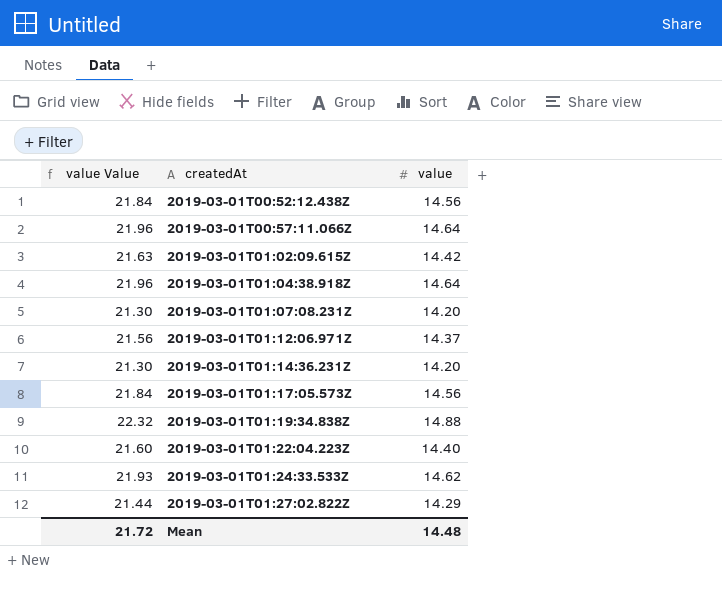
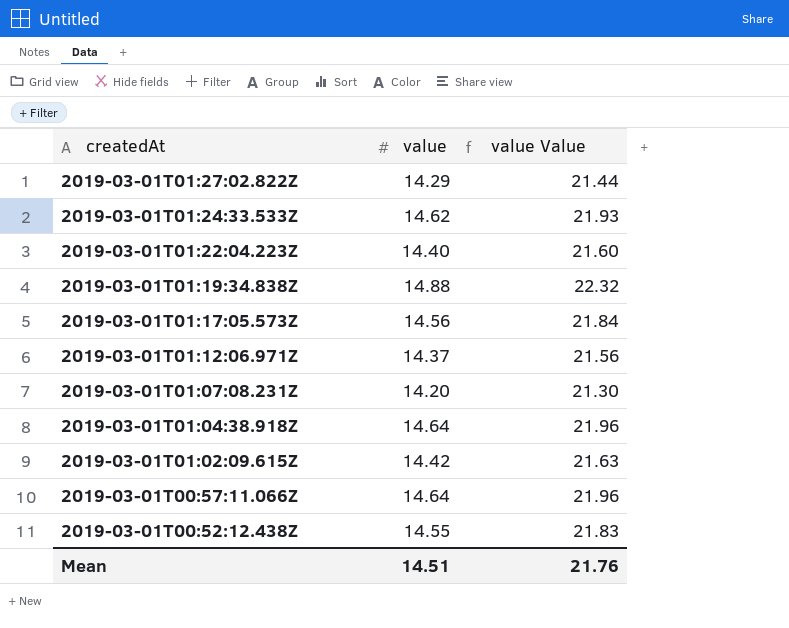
row order: createdAt ascending -> createdAt descending
column value Value | position: 1 -> 3
row 2019-03-01T01:14:36.231Z: 21.30 | 14.20 -> none
2019-03-01T00:52:12.438Z | value: 14.56 -> 14.55
2019-03-01T00:52:12.438Z | value Value: 21.84 -> 21.83
Mean | value: 14.48 -> 14.51
Mean | value Value: 21.72 -> 21.76

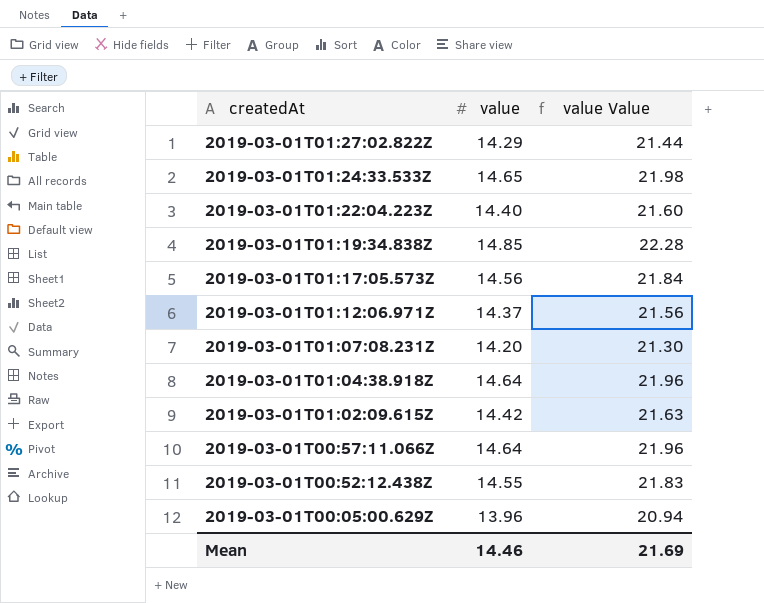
2019-03-01T01:24:33.533Z | value: 14.62 -> 14.65
2019-03-01T01:24:33.533Z | value Value: 21.93 -> 21.98
2019-03-01T01:19:34.838Z | value: 14.88 -> 14.85
2019-03-01T01:19:34.838Z | value Value: 22.32 -> 22.28
row 2019-03-01T00:05:00.629Z: none -> 13.96 | 20.94
Mean | value: 14.51 -> 14.46
Mean | value Value: 21.76 -> 21.69

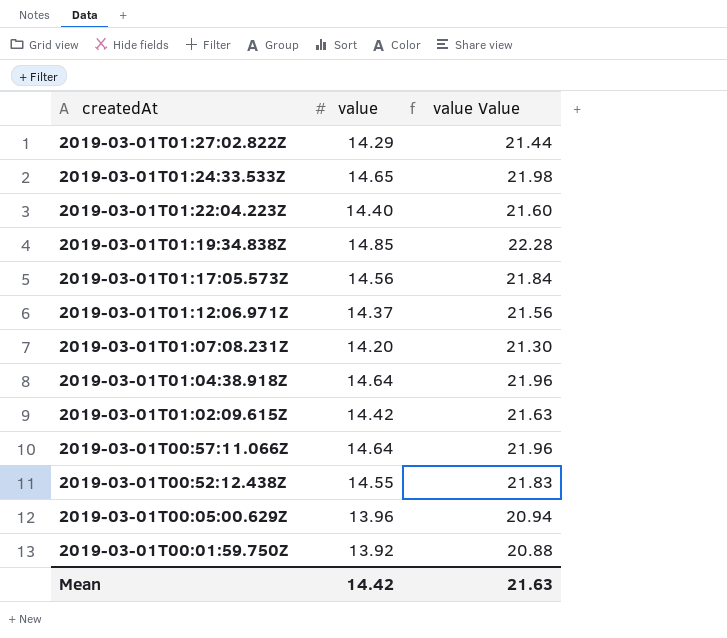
row 2019-03-01T00:01:59.750Z: none -> 13.92 | 20.88
Mean | value: 14.46 -> 14.42
Mean | value Value: 21.69 -> 21.63

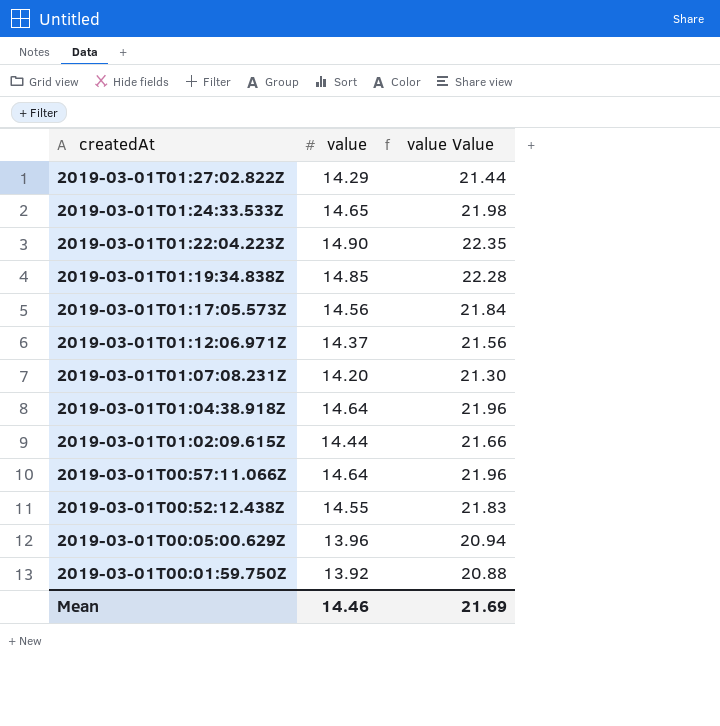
2019-03-01T01:22:04.223Z | value: 14.40 -> 14.90
2019-03-01T01:22:04.223Z | value Value: 21.60 -> 22.35
2019-03-01T01:02:09.615Z | value: 14.42 -> 14.44
2019-03-01T01:02:09.615Z | value Value: 21.63 -> 21.66
Mean | value: 14.42 -> 14.46
Mean | value Value: 21.63 -> 21.69

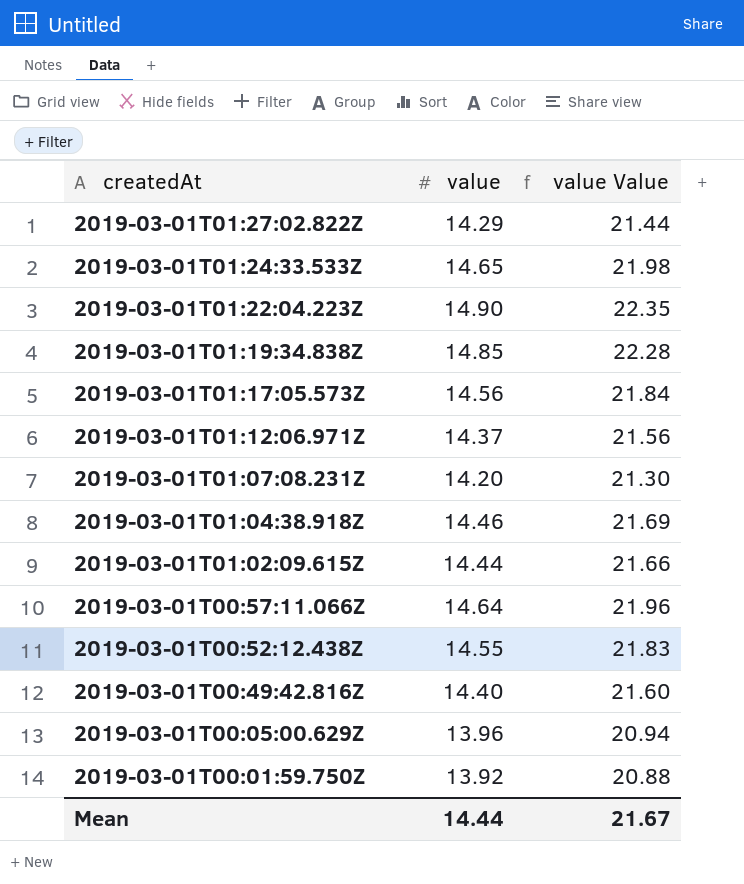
2019-03-01T01:04:38.918Z | value: 14.64 -> 14.46
2019-03-01T01:04:38.918Z | value Value: 21.96 -> 21.69
row 2019-03-01T00:49:42.816Z: none -> 14.40 | 21.60
Mean | value: 14.46 -> 14.44
Mean | value Value: 21.69 -> 21.67

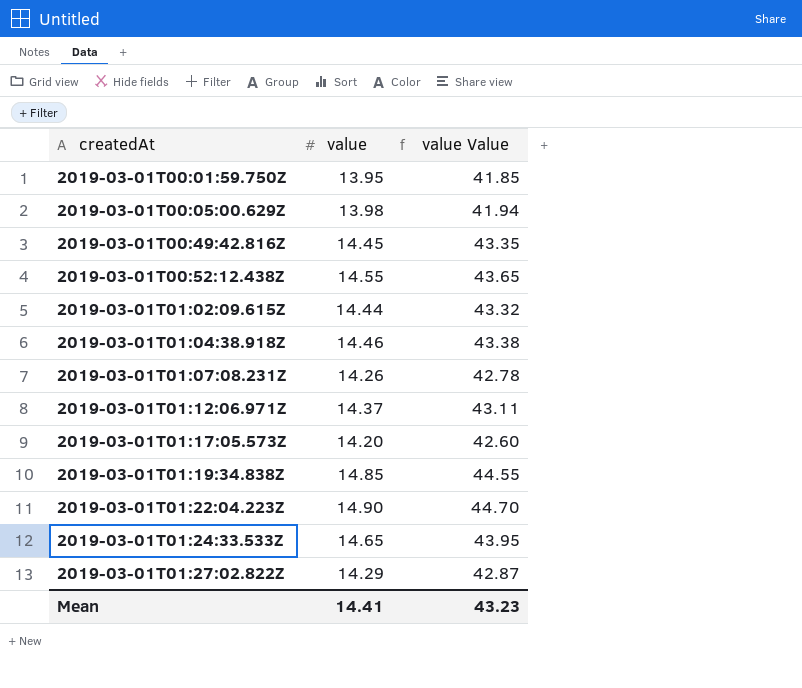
row order: createdAt descending -> createdAt ascending
column value Value | formula: [value] * 1.5 -> [value] * 3
row 2019-03-01T00:57:11.066Z: 14.64 | 21.96 -> none
2019-03-01T00:01:59.750Z | value: 13.92 -> 13.95
2019-03-01T00:05:00.629Z | value: 13.96 -> 13.98
2019-03-01T00:49:42.816Z | value: 14.40 -> 14.45
2019-03-01T01:07:08.231Z | value: 14.20 -> 14.26
2019-03-01T01:17:05.573Z | value: 14.56 -> 14.20
Mean | value: 14.44 -> 14.41
Mean | value Value: 21.67 -> 43.23

